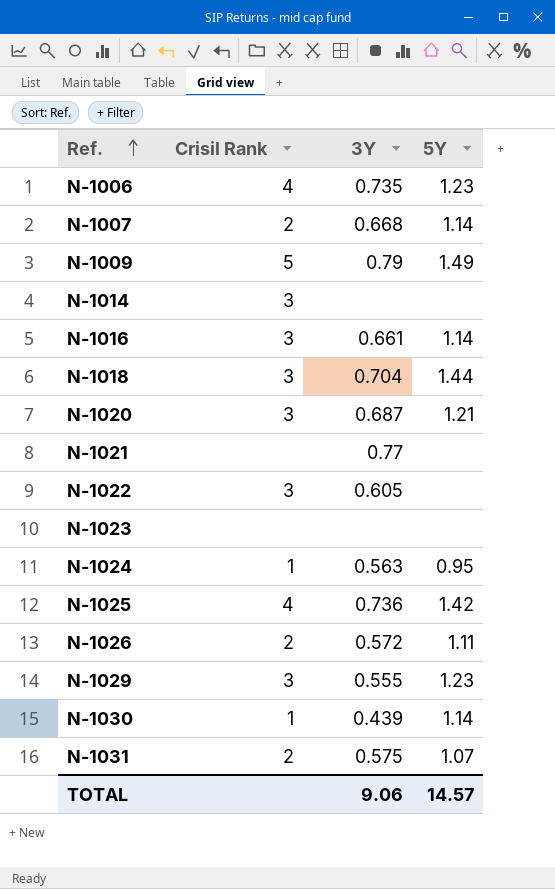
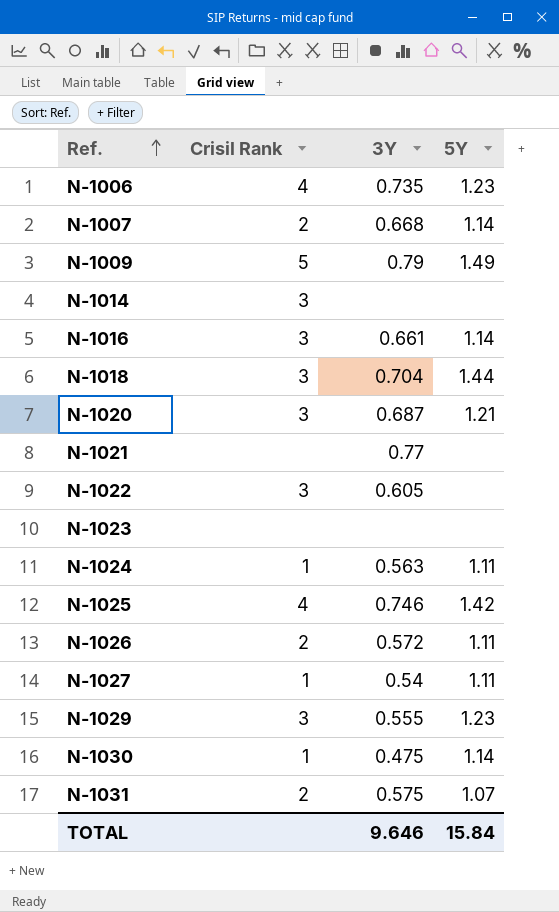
N-1024 | 5Y: 0.95 -> 1.11
N-1025 | 3Y: 0.736 -> 0.746
row N-1027: none -> 1 | 0.54 | 1.11
N-1030 | 3Y: 0.439 -> 0.475
TOTAL | 3Y: 9.06 -> 9.646
TOTAL | 5Y: 14.57 -> 15.84

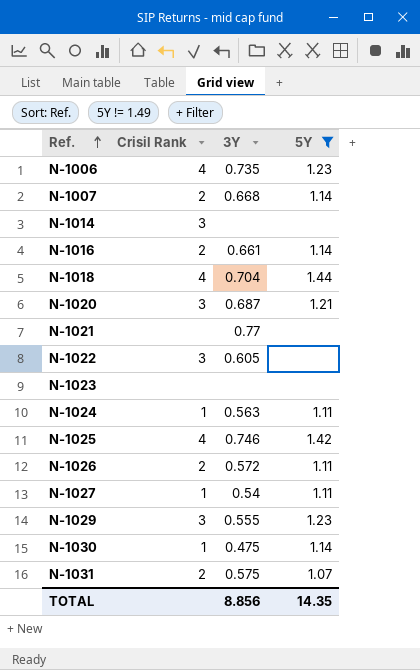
filter: none -> 5Y != 1.49
N-1016 | Crisil Rank: 3 -> 2
N-1018 | Crisil Rank: 3 -> 4
TOTAL | 3Y: 9.646 -> 8.856
TOTAL | 5Y: 15.84 -> 14.35

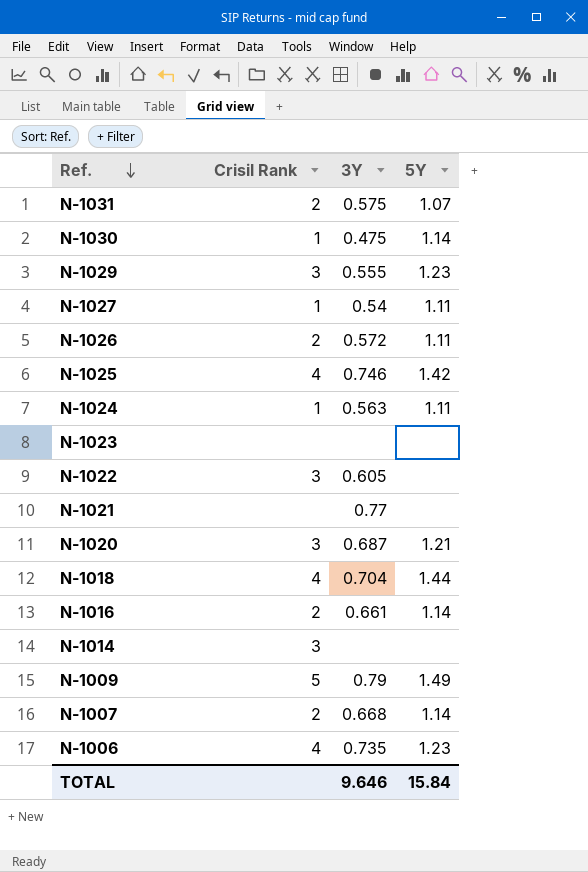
filter: 5Y != 1.49 -> none
row order: Ref. ascending -> Ref. descending
TOTAL | 3Y: 8.856 -> 9.646
TOTAL | 5Y: 14.35 -> 15.84

